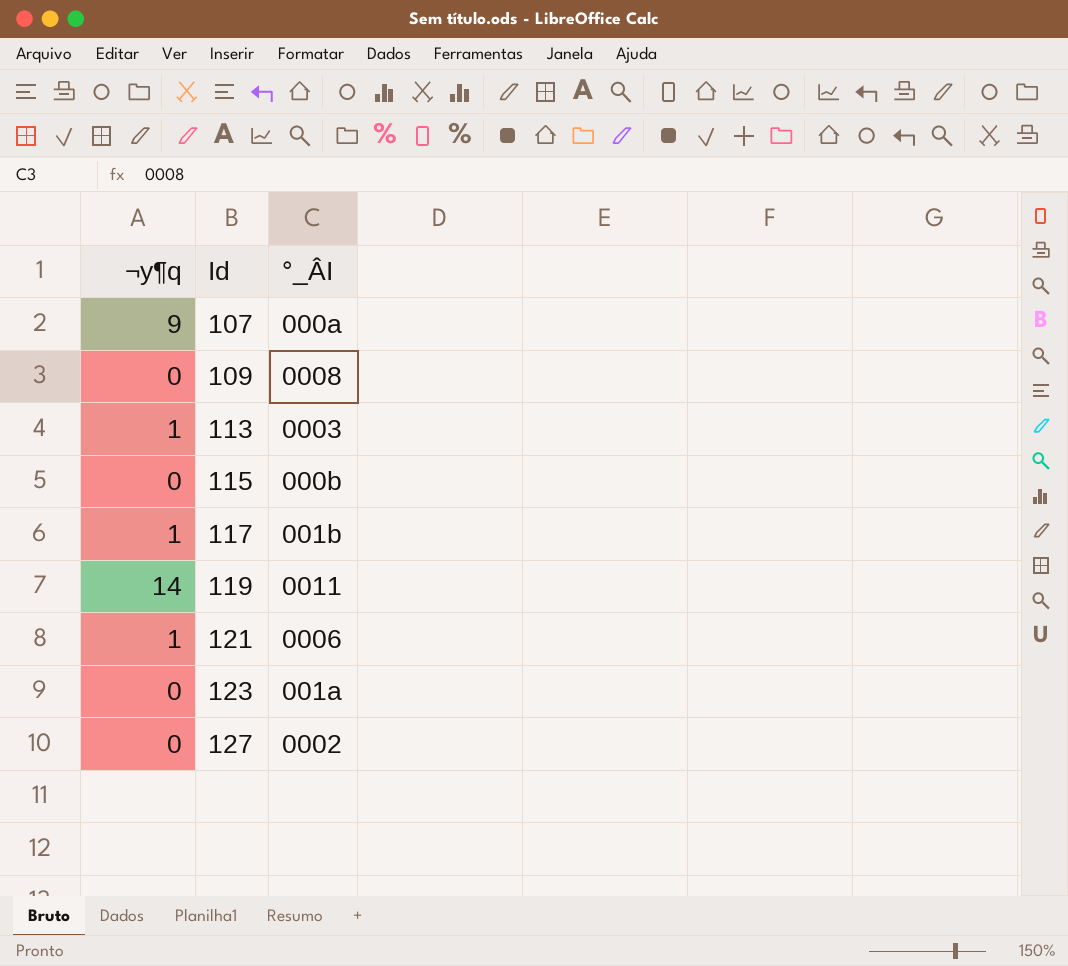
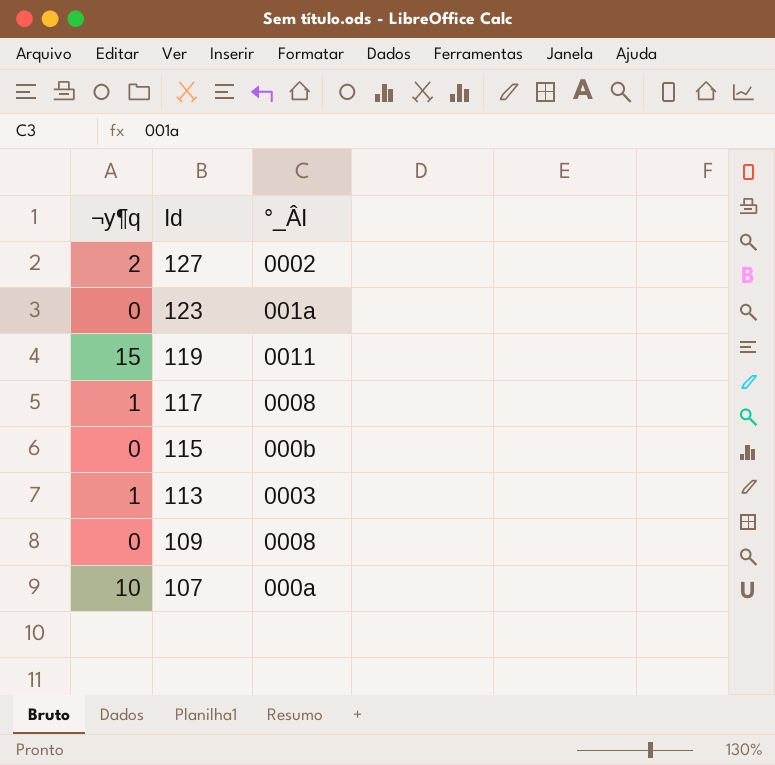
row order: Id ascending -> Id descending
row 121: 1 | 0006 -> none
127 | ¬y¶q: 0 -> 2
119 | ¬y¶q: 14 -> 15
117 | °_ÂI: 001b -> 0008
107 | ¬y¶q: 9 -> 10

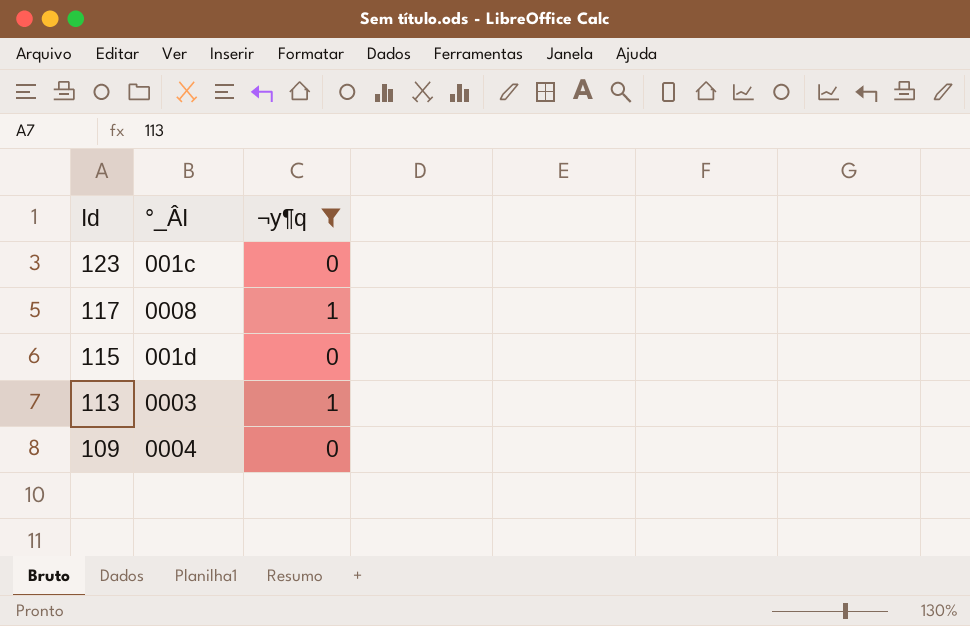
filter: none -> ¬y¶q <= 1
column ¬y¶q | position: 1 -> 3
123 | °_ÂI: 001a -> 001c
115 | °_ÂI: 000b -> 001d
109 | °_ÂI: 0008 -> 0004

